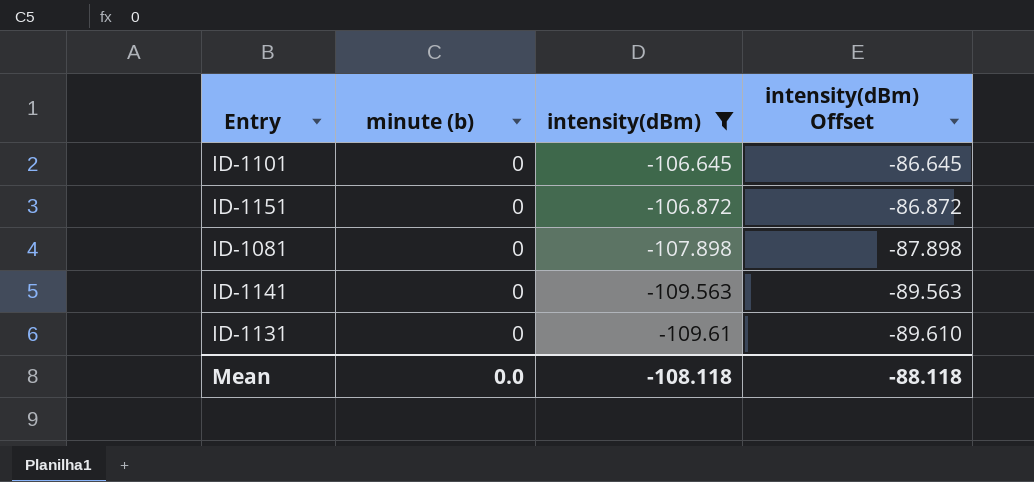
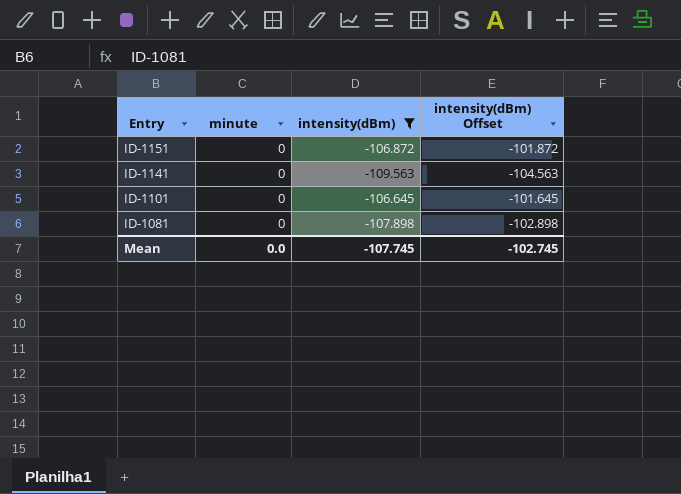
row order: intensity(dBm) descending -> Entry descending
column name: minute (b) -> minute
column intensity(dBm) Offset | formula: [intensity(dBm)] + 20 -> [intensity(dBm)] + 5
row ID-1131: 0 | -109.61 | -89.610 -> none
Mean | intensity(dBm): -108.118 -> -107.745
Mean | intensity(dBm) Offset: -88.118 -> -102.745

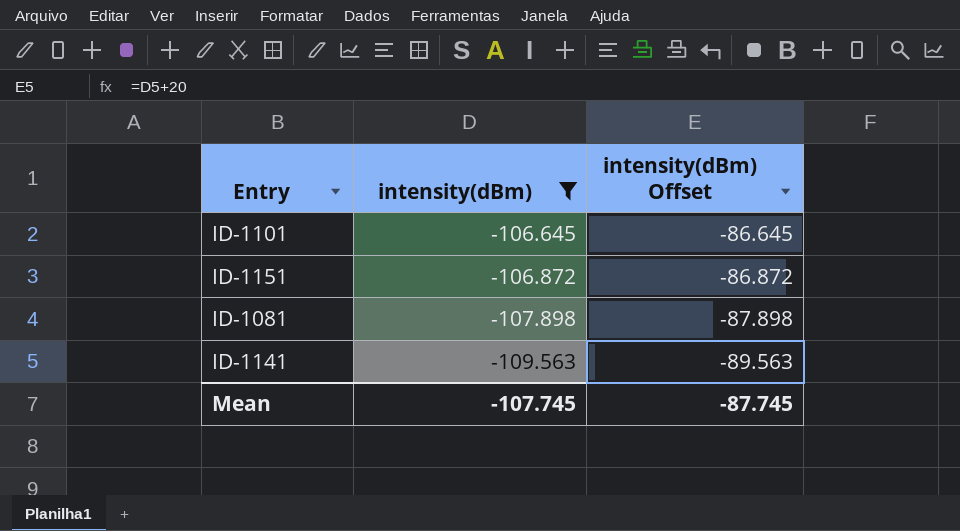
row order: Entry descending -> intensity(dBm) descending
column minute | position: 2 -> none
column intensity(dBm) Offset | formula: [intensity(dBm)] + 5 -> [intensity(dBm)] + 20
Mean | intensity(dBm) Offset: -102.745 -> -87.745

